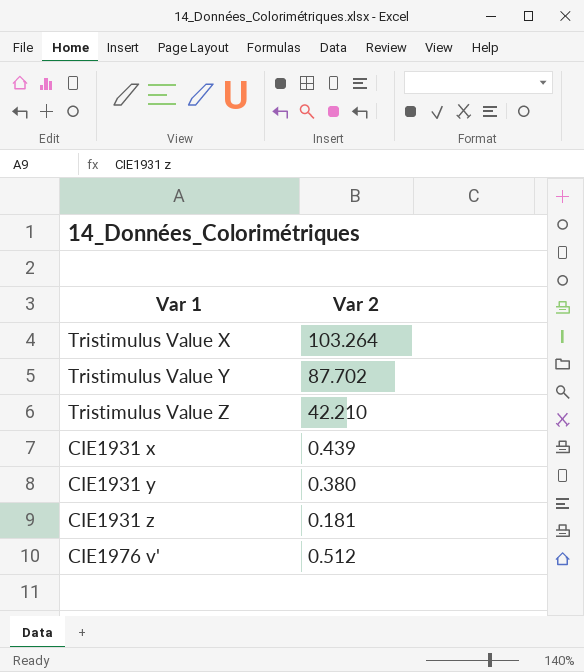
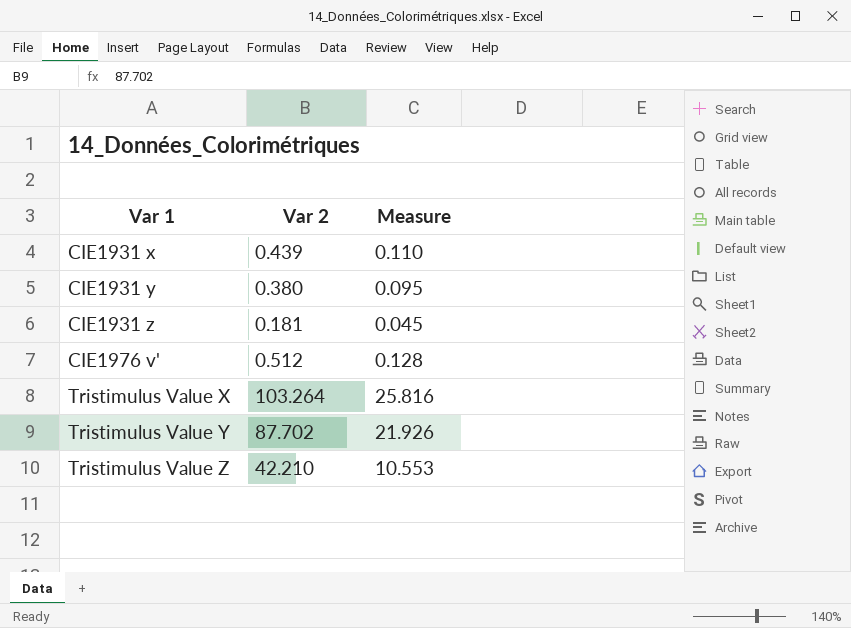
row order: none -> Var 1 ascending
column Measure | formula: none -> [Var 2] * 0.25

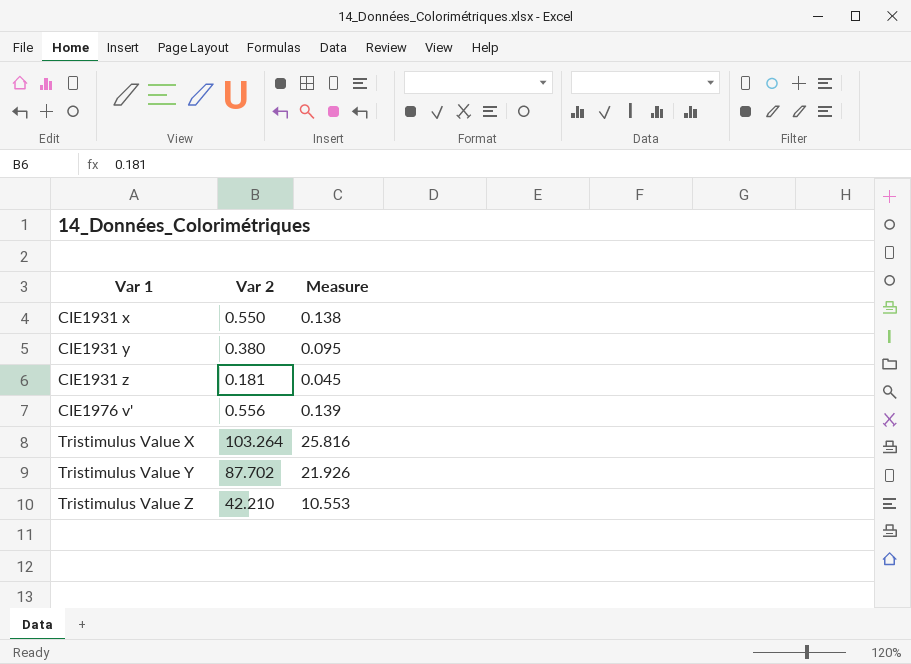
CIE1931 x | Var 2: 0.439 -> 0.550
CIE1931 x | Measure: 0.110 -> 0.138
CIE1976 v' | Var 2: 0.512 -> 0.556
CIE1976 v' | Measure: 0.128 -> 0.139

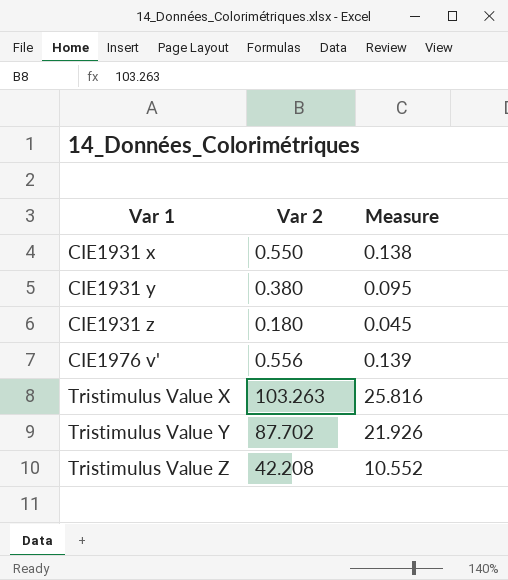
CIE1931 z | Var 2: 0.181 -> 0.180
Tristimulus Value X | Var 2: 103.264 -> 103.263
Tristimulus Value Z | Var 2: 42.210 -> 42.208
Tristimulus Value Z | Measure: 10.553 -> 10.552

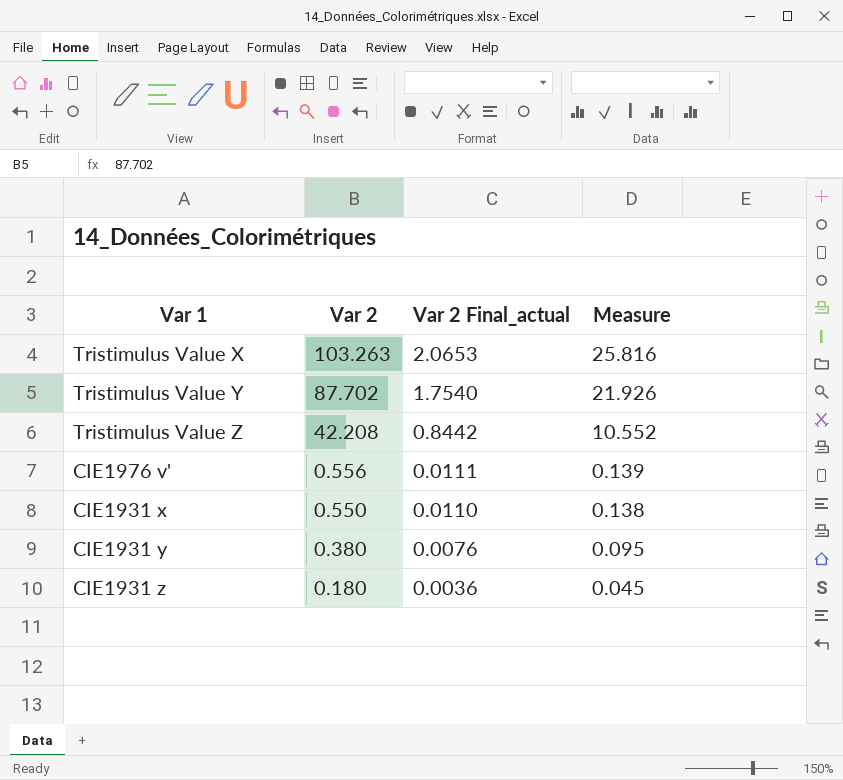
row order: Var 1 ascending -> Var 2 descending
column Var 2 Final_actual | formula: none -> [Var 2] * 0.02

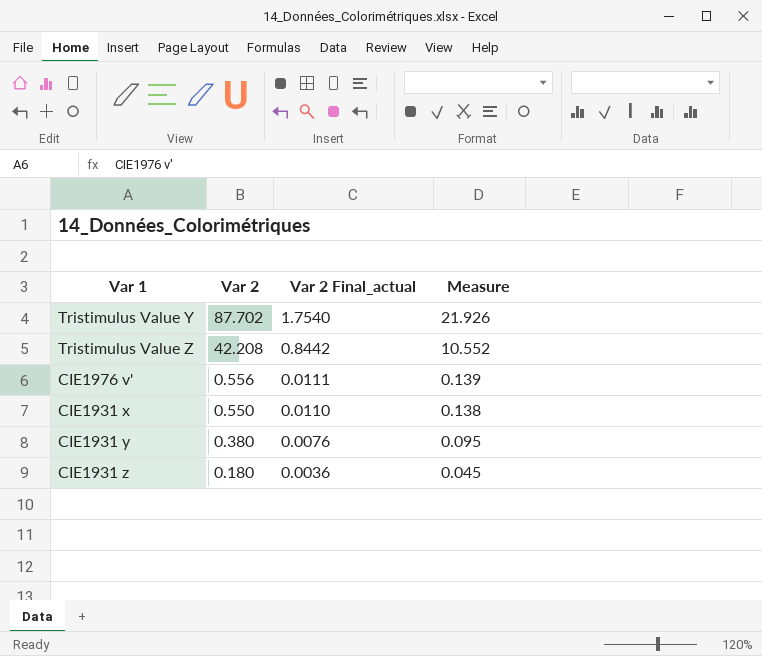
row Tristimulus Value X: 103.263 | 2.0653 | 25.816 -> none

